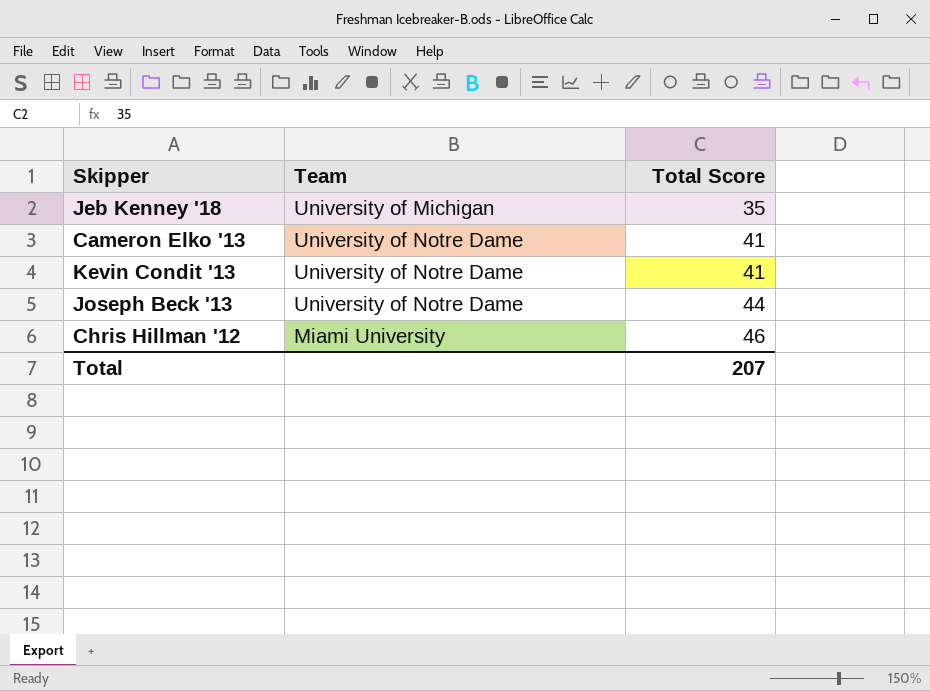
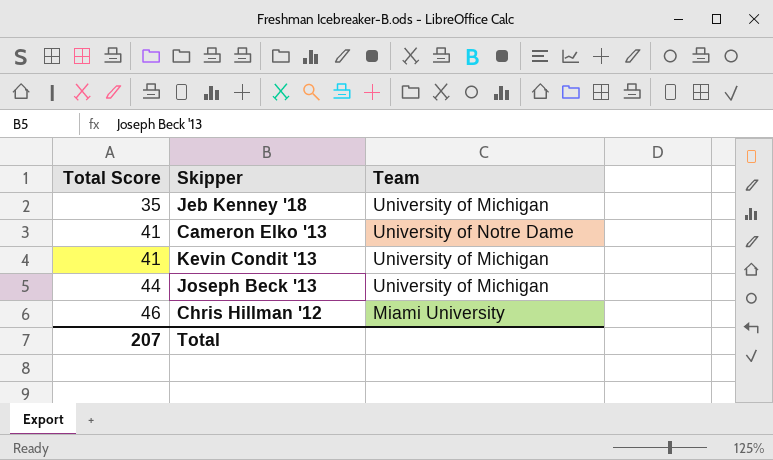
column Total Score | position: 3 -> 1
Kevin Condit '13 | Team: University of Notre Dame -> University of Michigan
Joseph Beck '13 | Team: University of Notre Dame -> University of Michigan

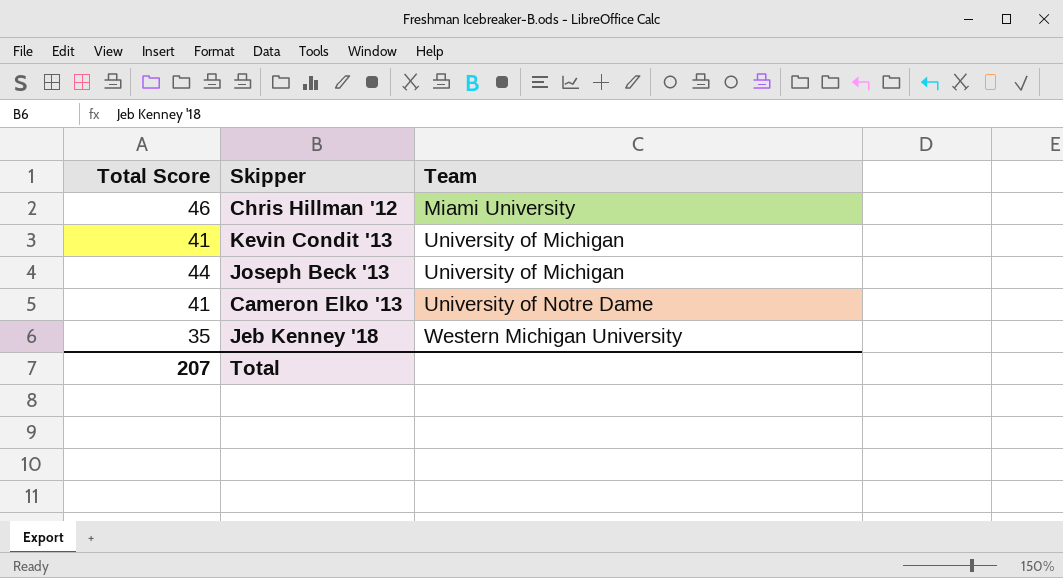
row order: Total Score ascending -> Team ascending
Jeb Kenney '18 | Team: University of Michigan -> Western Michigan University

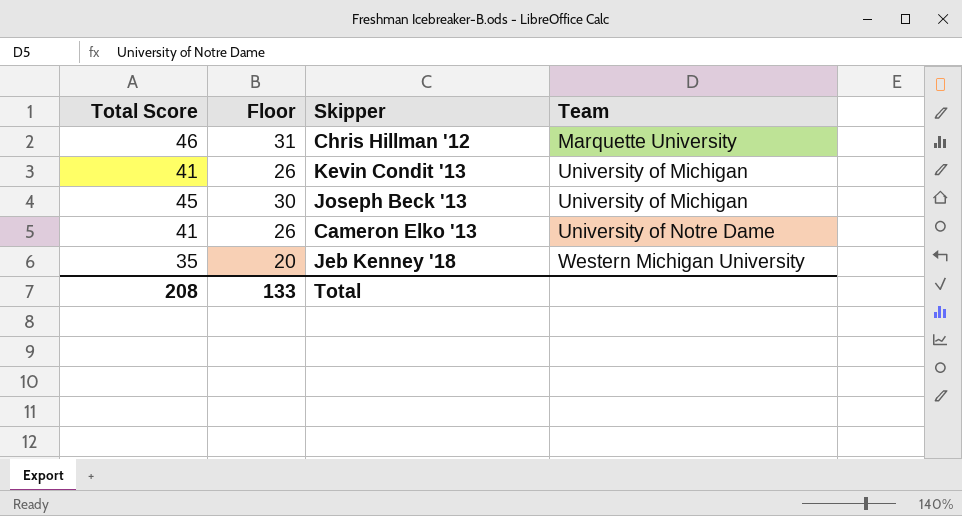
column Floor | formula: none -> [Total Score] - 15
Chris Hillman '12 | Team: Miami University -> Marquette University
Joseph Beck '13 | Total Score: 44 -> 45
Total | Total Score: 207 -> 208

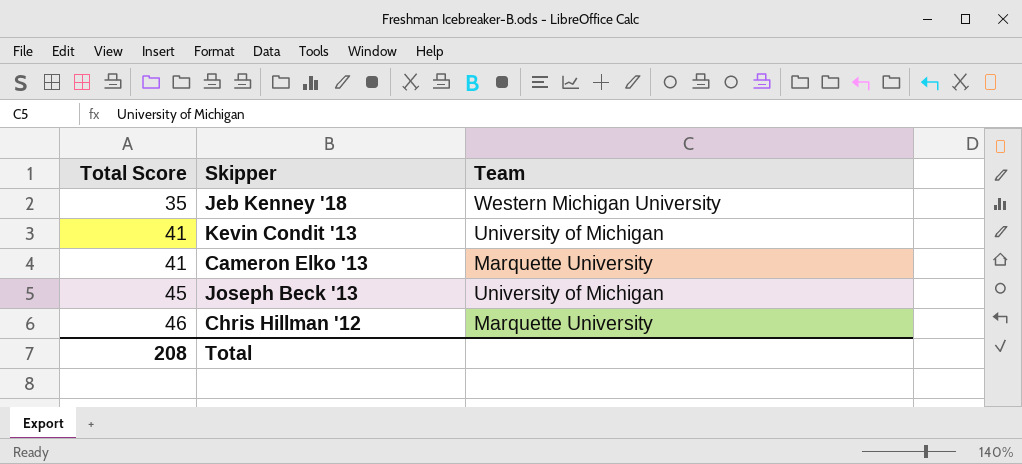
row order: Team ascending -> Total Score ascending
column Floor | formula: [Total Score] - 15 -> none
Cameron Elko '13 | Team: University of Notre Dame -> Marquette University

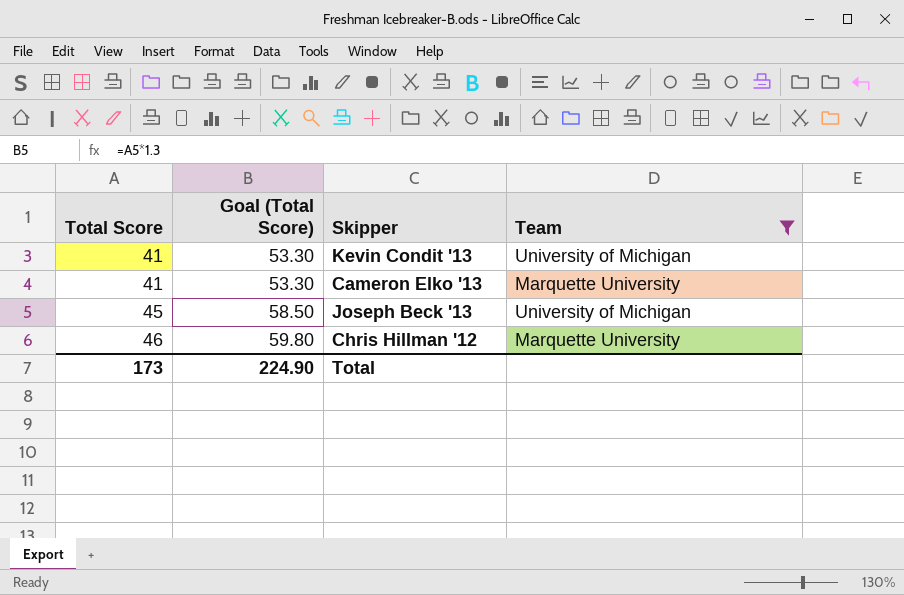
filter: none -> Team != Western Michigan University
column Goal (Total Score) | formula: none -> [Total Score] * 1.3
Total | Total Score: 208 -> 173

